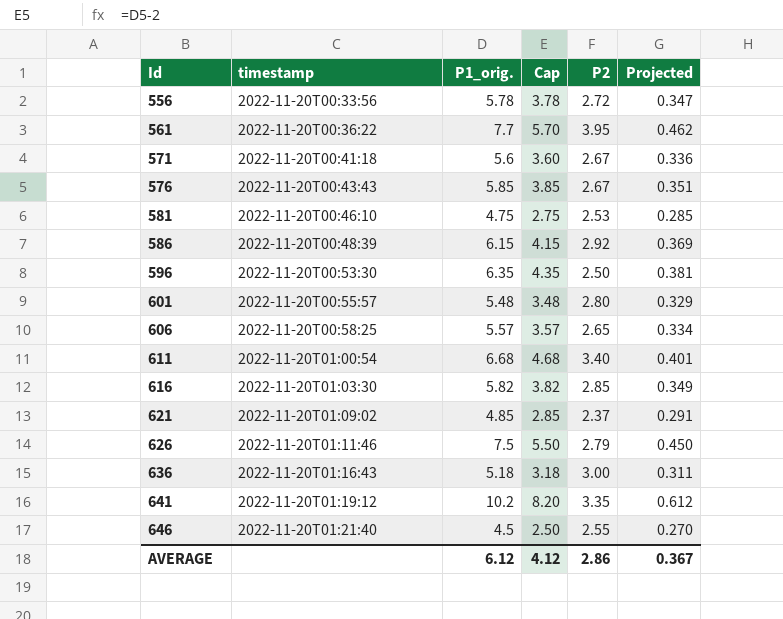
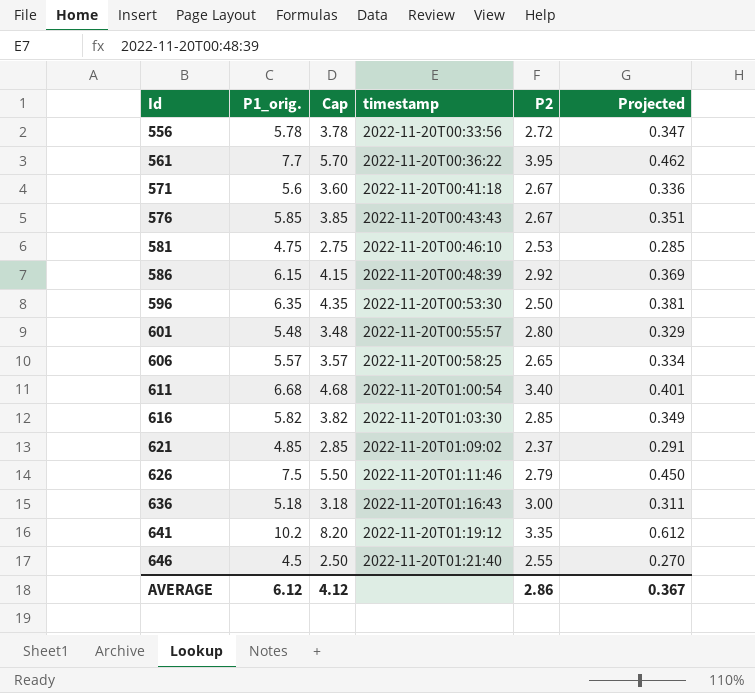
column timestamp | position: 2 -> 4

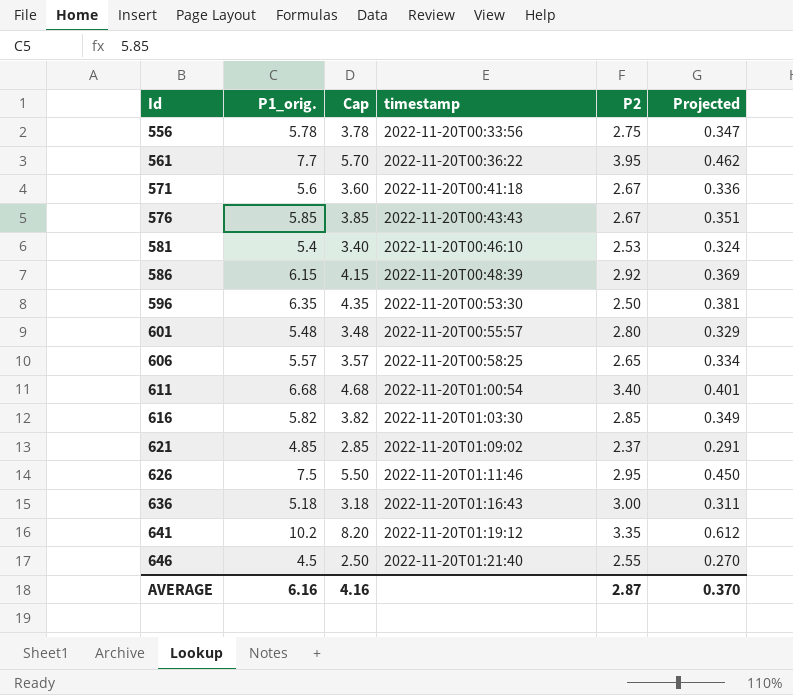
556 | P2: 2.72 -> 2.75
581 | P1_orig.: 4.75 -> 5.4
581 | Cap: 2.75 -> 3.40
581 | Projected: 0.285 -> 0.324
626 | P2: 2.79 -> 2.95
AVERAGE | P1_orig.: 6.12 -> 6.16
AVERAGE | Cap: 4.12 -> 4.16
AVERAGE | P2: 2.86 -> 2.87
AVERAGE | Projected: 0.367 -> 0.370

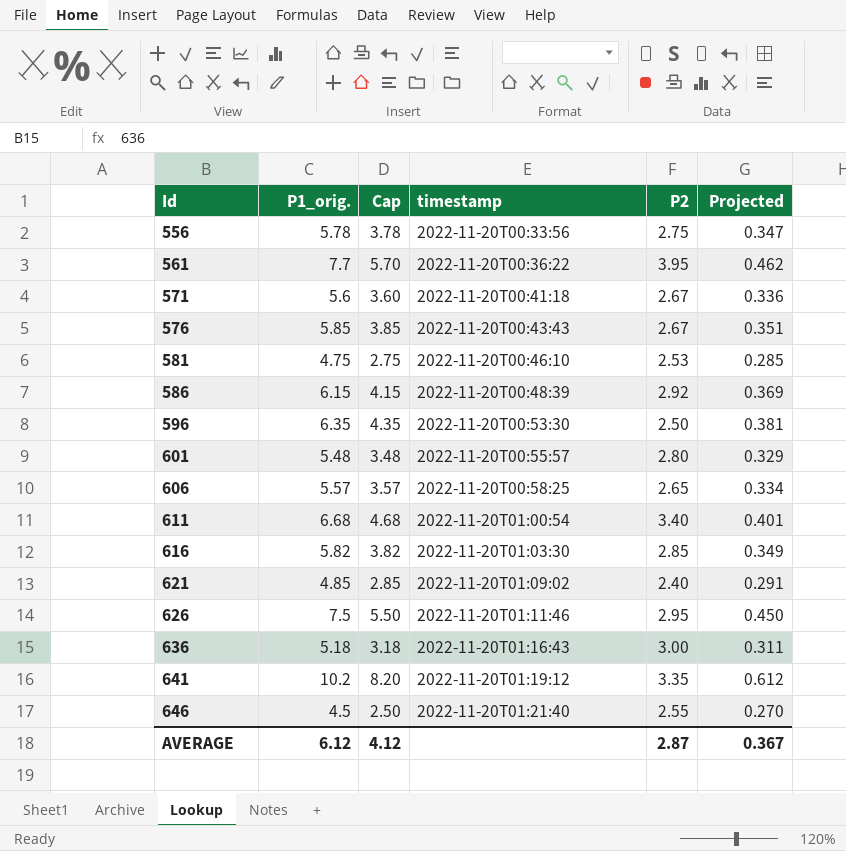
581 | P1_orig.: 5.4 -> 4.75
581 | Cap: 3.40 -> 2.75
581 | Projected: 0.324 -> 0.285
621 | P2: 2.37 -> 2.40
AVERAGE | P1_orig.: 6.16 -> 6.12
AVERAGE | Cap: 4.16 -> 4.12
AVERAGE | Projected: 0.370 -> 0.367

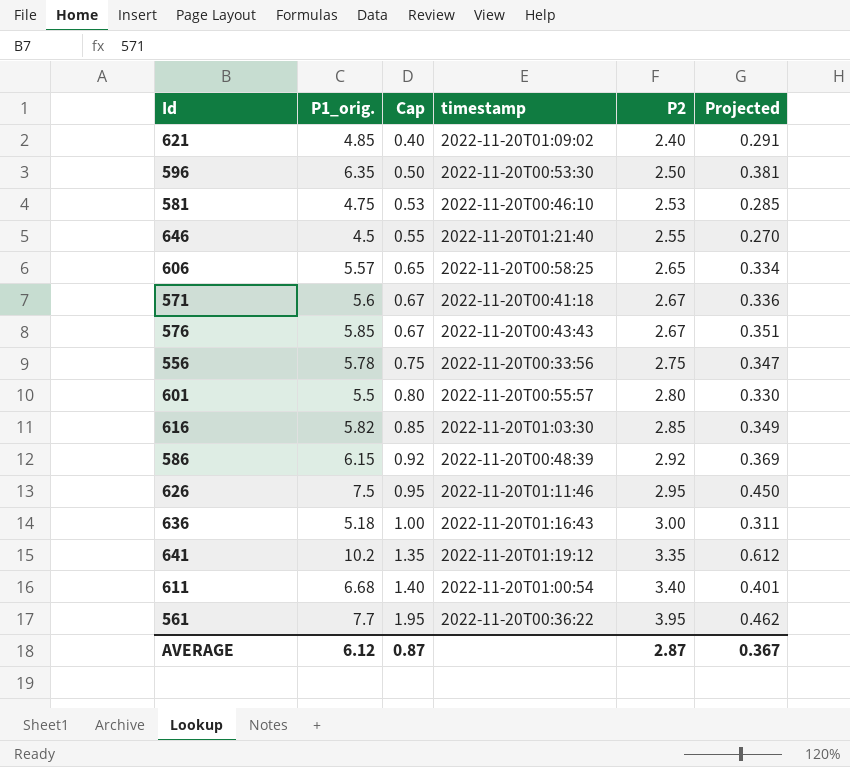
row order: Id ascending -> Cap ascending
column Cap | formula: [P1_orig.] - 2 -> [P2] - 2
601 | P1_orig.: 5.48 -> 5.5
601 | Projected: 0.329 -> 0.330
AVERAGE | Cap: 4.12 -> 0.87

